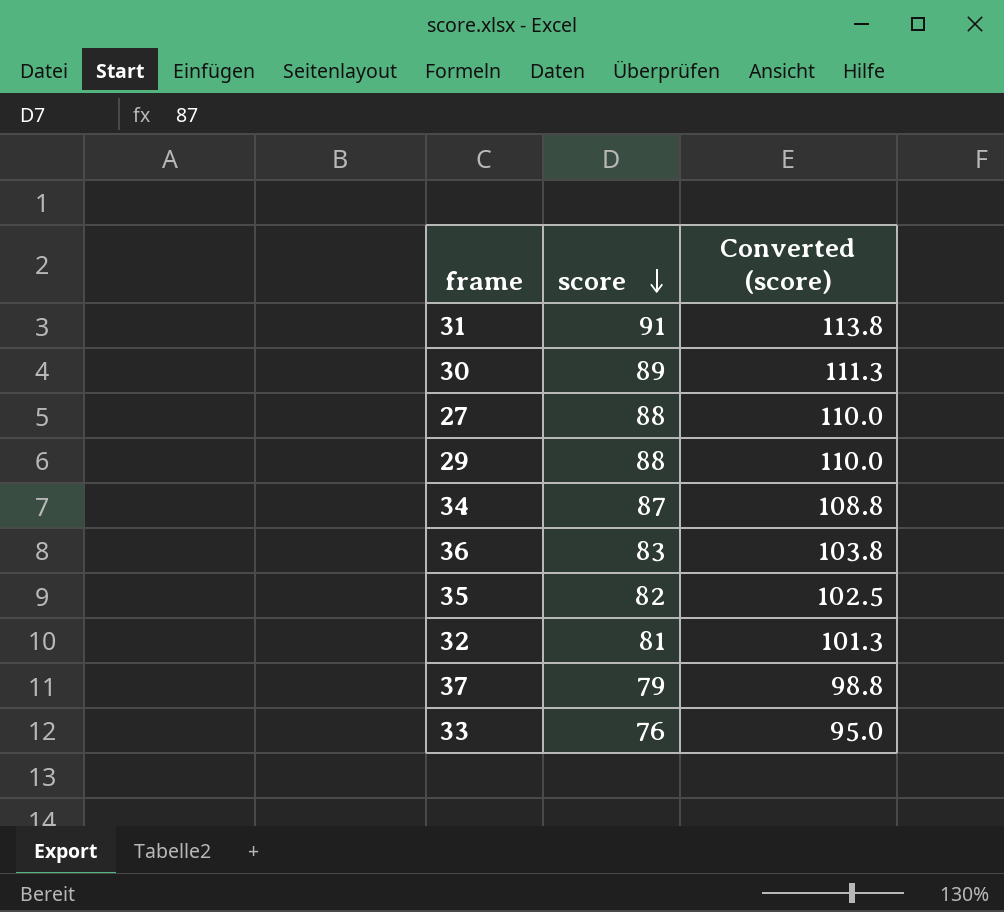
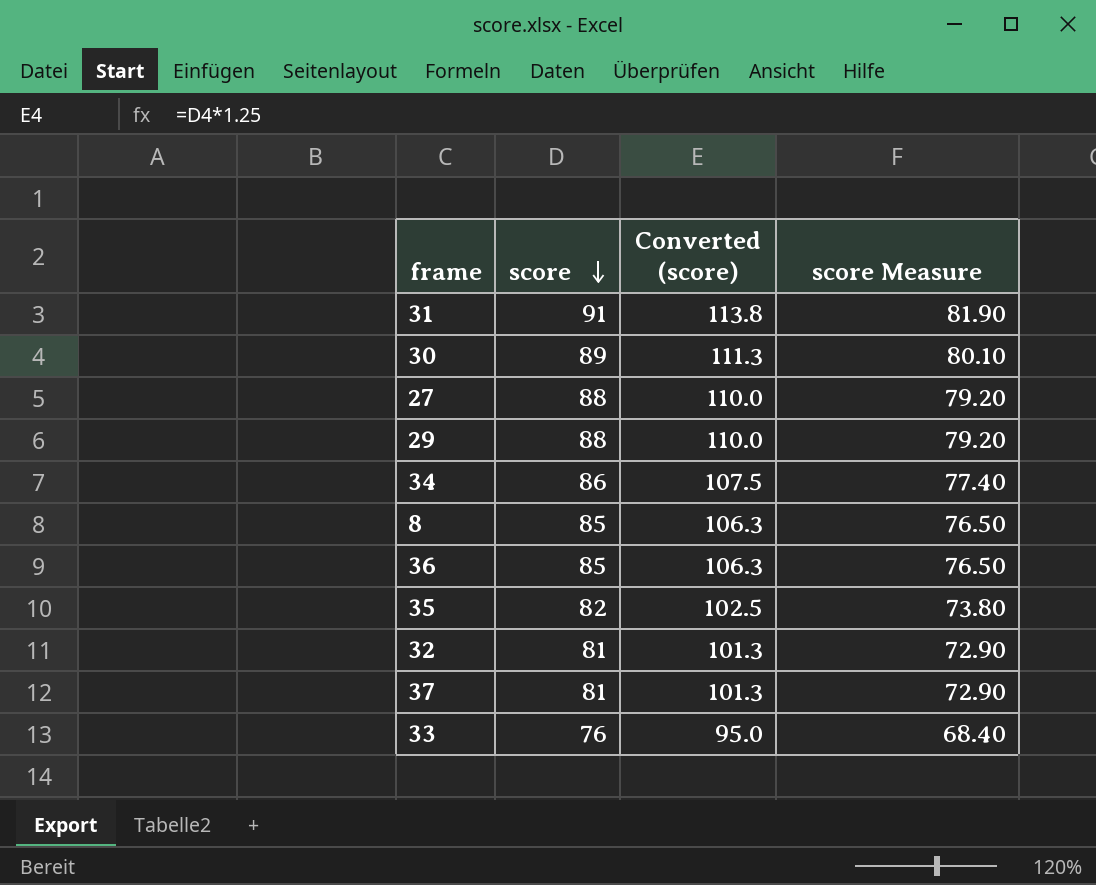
column score Measure | formula: none -> [score] * 0.9
34 | score: 87 -> 86
34 | Converted (score): 108.8 -> 107.5
row 8: none -> 85 | 106.3 | 76.50
36 | score: 83 -> 85
36 | Converted (score): 103.8 -> 106.3
37 | score: 79 -> 81
37 | Converted (score): 98.8 -> 101.3

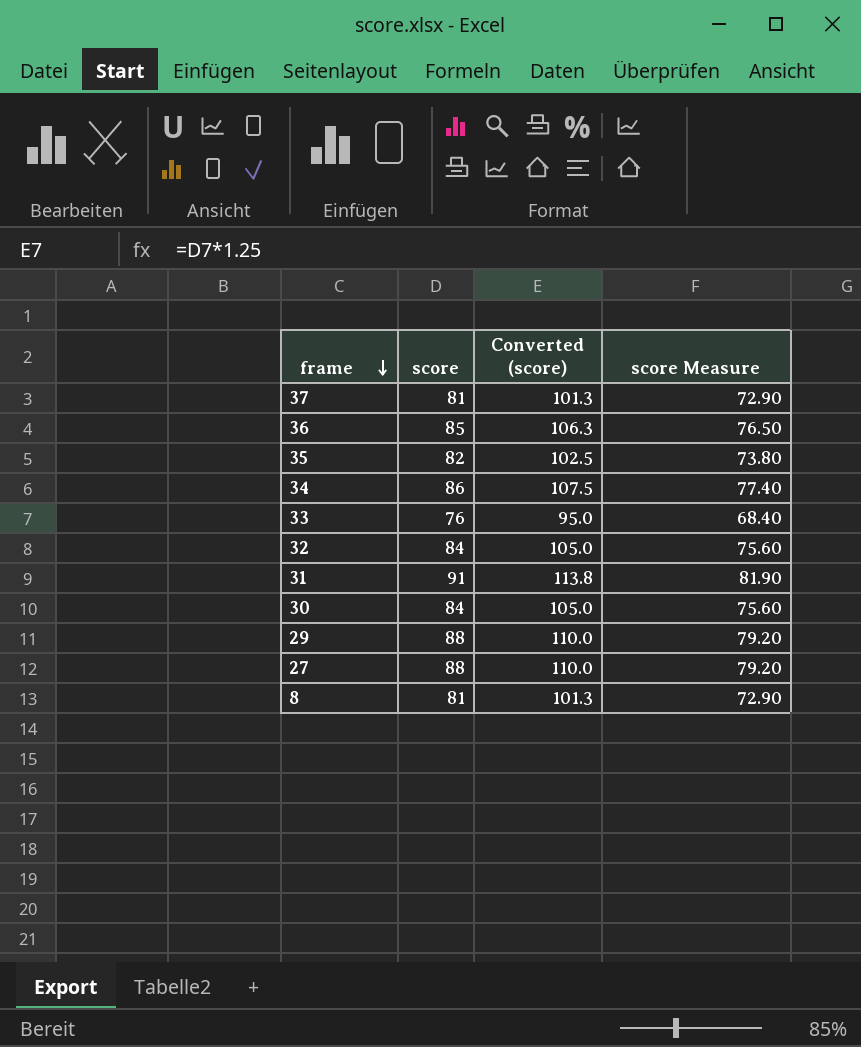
row order: score descending -> frame descending
32 | score: 81 -> 84
32 | Converted (score): 101.3 -> 105.0
32 | score Measure: 72.90 -> 75.60
30 | score: 89 -> 84
30 | Converted (score): 111.3 -> 105.0
30 | score Measure: 80.10 -> 75.60
8 | score: 85 -> 81
8 | Converted (score): 106.3 -> 101.3
8 | score Measure: 76.50 -> 72.90

